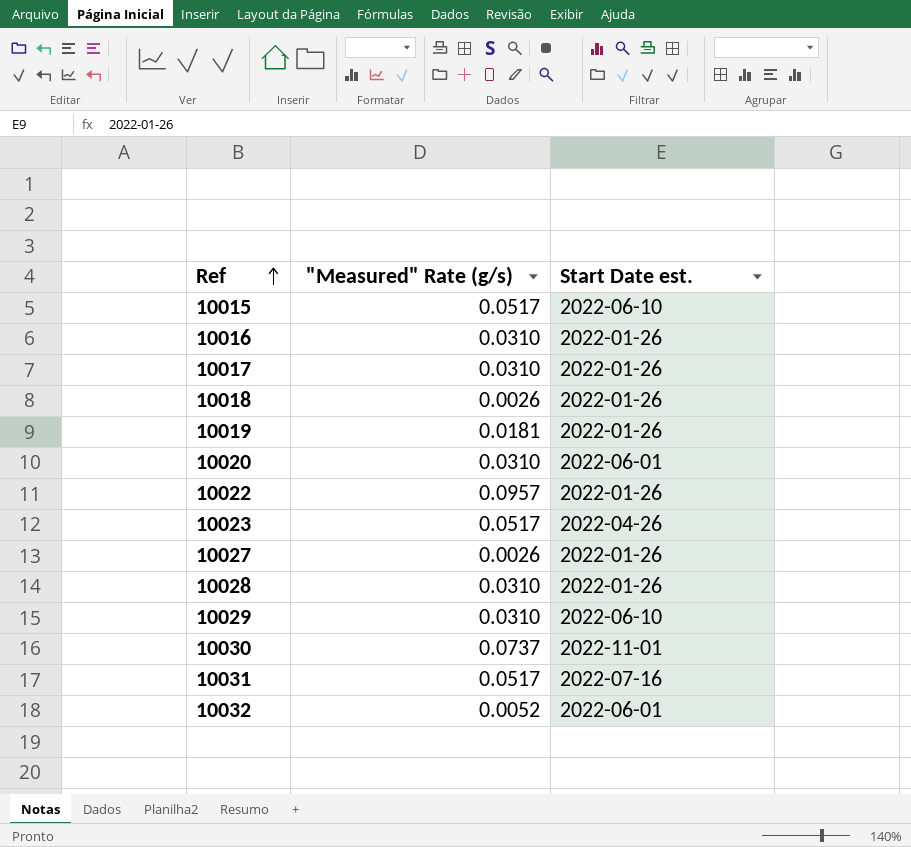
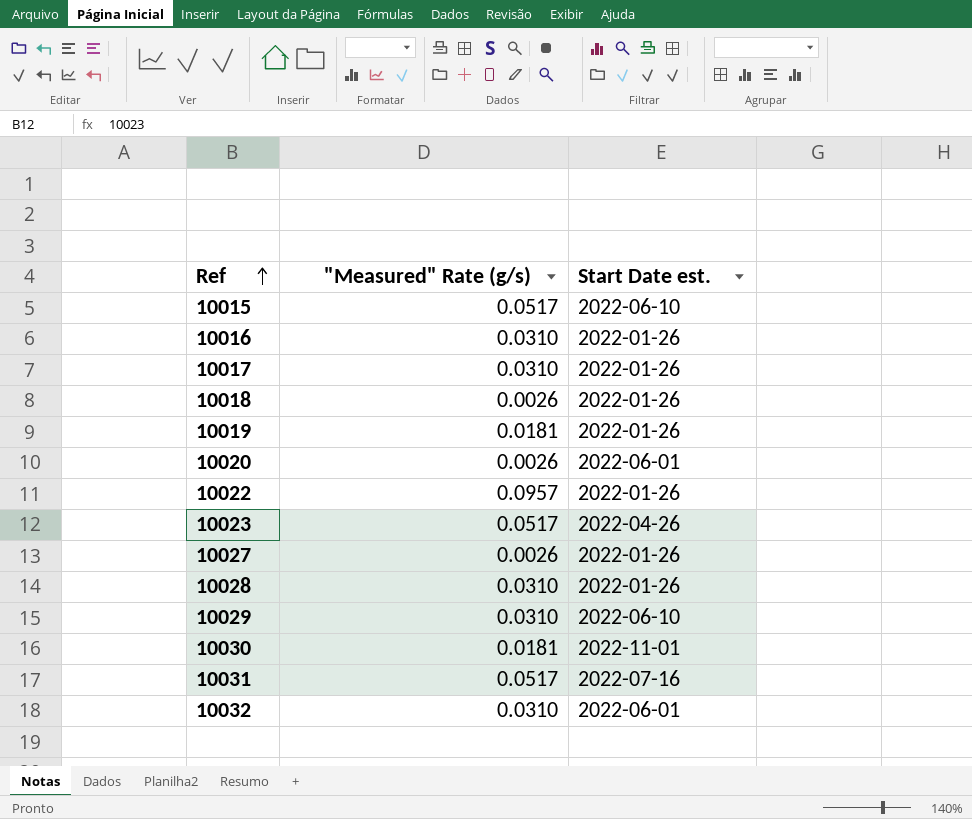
10020 | "Measured" Rate (g/s): 0.0310 -> 0.0026
10030 | "Measured" Rate (g/s): 0.0737 -> 0.0181
10032 | "Measured" Rate (g/s): 0.0052 -> 0.0310

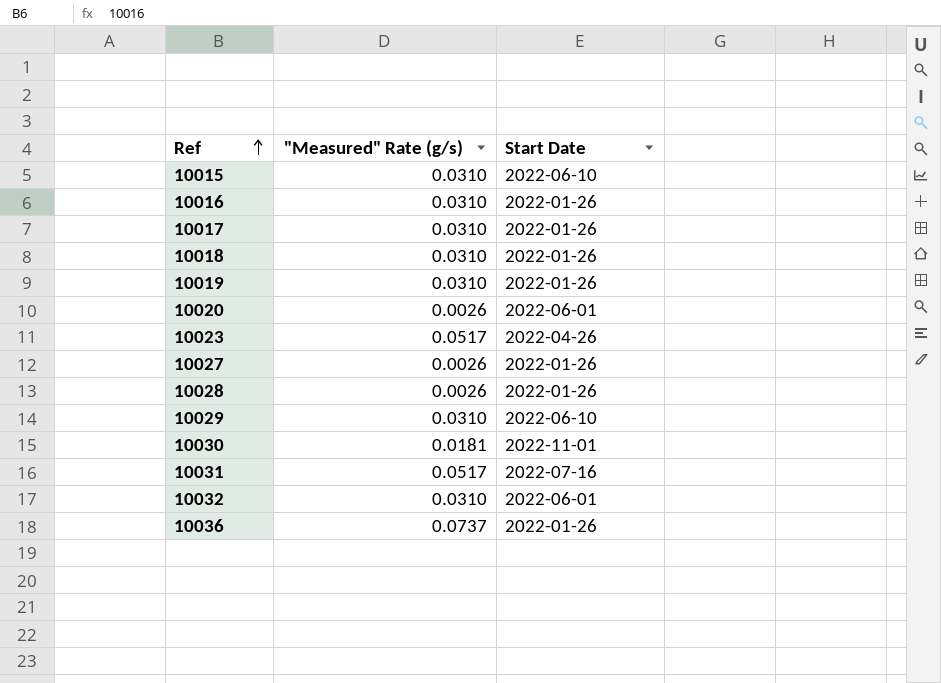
column name: Start Date est. -> Start Date
row 10022: 0.0957 | 2022-01-26 -> none
10015 | "Measured" Rate (g/s): 0.0517 -> 0.0310
10018 | "Measured" Rate (g/s): 0.0026 -> 0.0310
10019 | "Measured" Rate (g/s): 0.0181 -> 0.0310
10028 | "Measured" Rate (g/s): 0.0310 -> 0.0026
row 10036: none -> 0.0737 | 2022-01-26

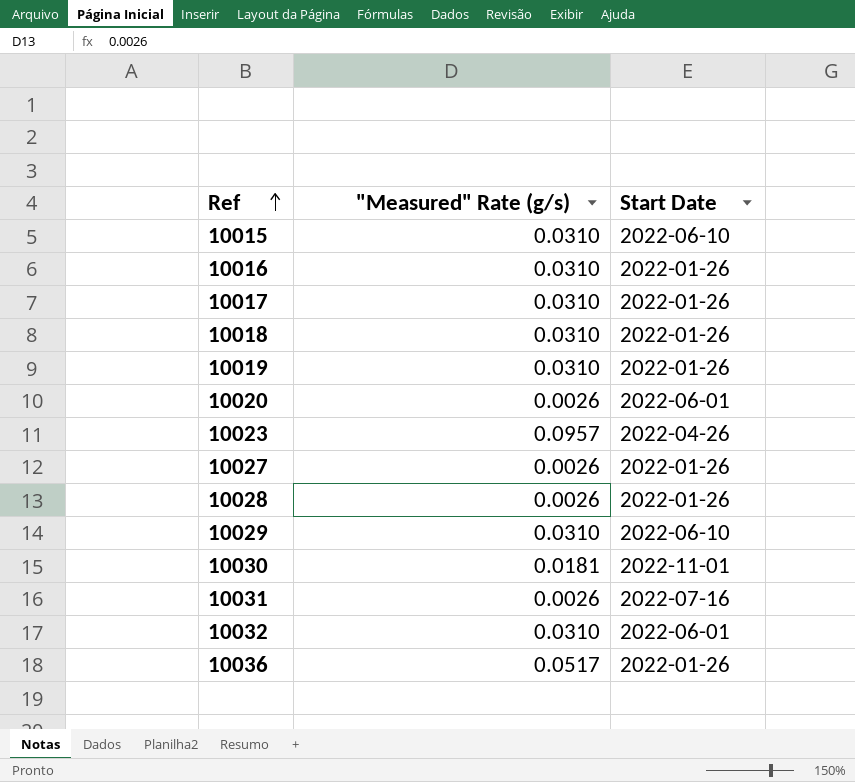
10023 | "Measured" Rate (g/s): 0.0517 -> 0.0957
10031 | "Measured" Rate (g/s): 0.0517 -> 0.0026
10036 | "Measured" Rate (g/s): 0.0737 -> 0.0517

